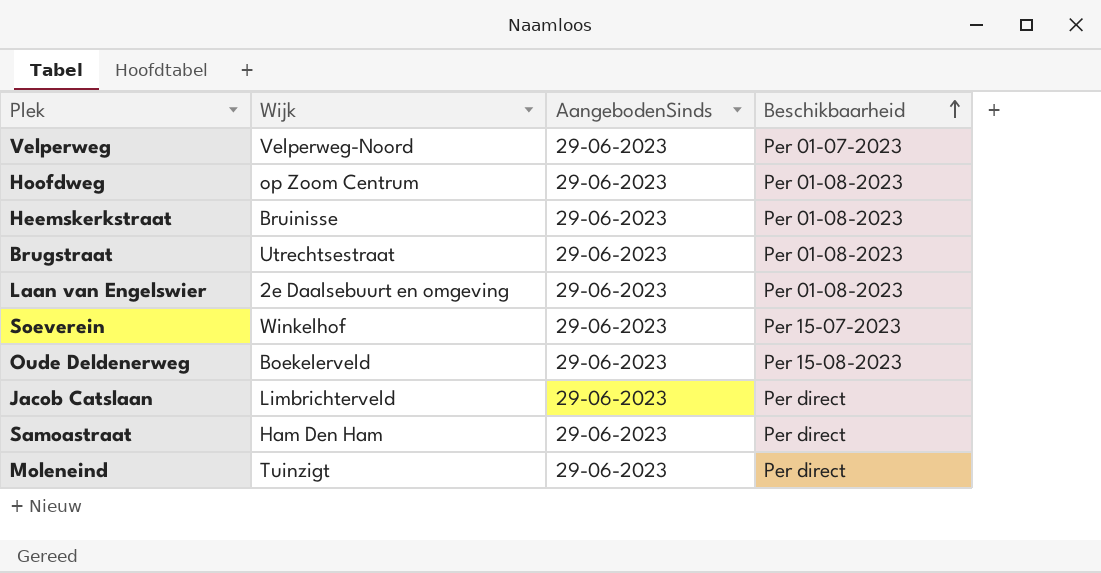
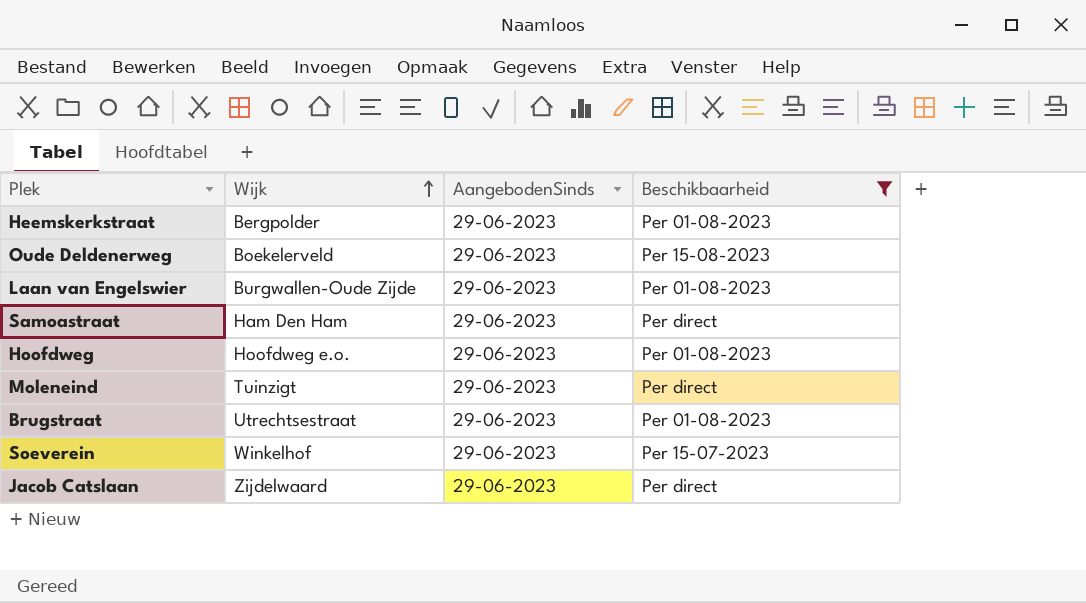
filter: none -> Beschikbaarheid != Per 01-07-2023
row order: Beschikbaarheid ascending -> Wijk ascending
Heemskerkstraat | Wijk: Bruinisse -> Bergpolder
Laan van Engelswier | Wijk: 2e Daalsebuurt en omgeving -> Burgwallen-Oude Zijde
Hoofdweg | Wijk: op Zoom Centrum -> Hoofdweg e.o.
Jacob Catslaan | Wijk: Limbrichterveld -> Zijdelwaard

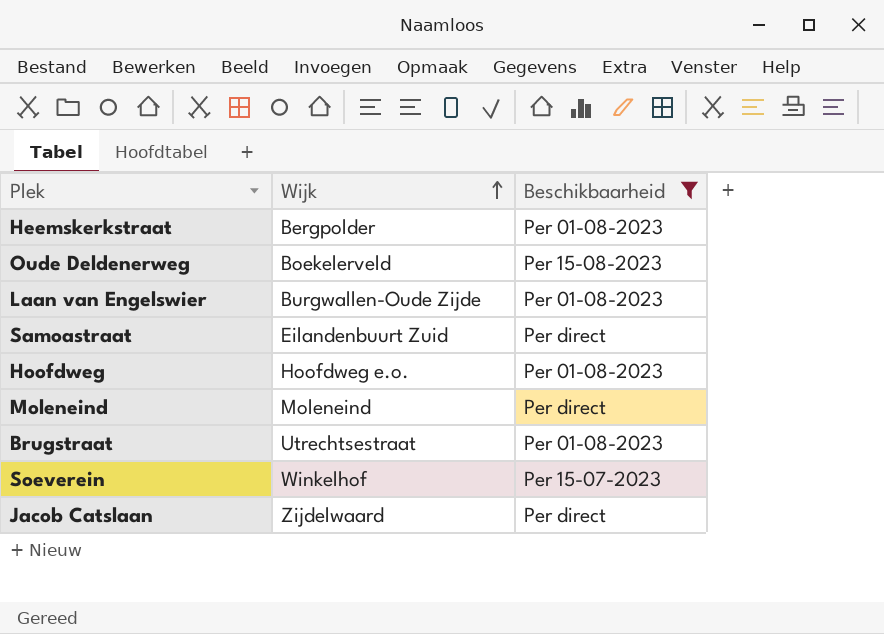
column AangebodenSinds | position: 3 -> none
Samoastraat | Wijk: Ham Den Ham -> Eilandenbuurt Zuid
Moleneind | Wijk: Tuinzigt -> Moleneind

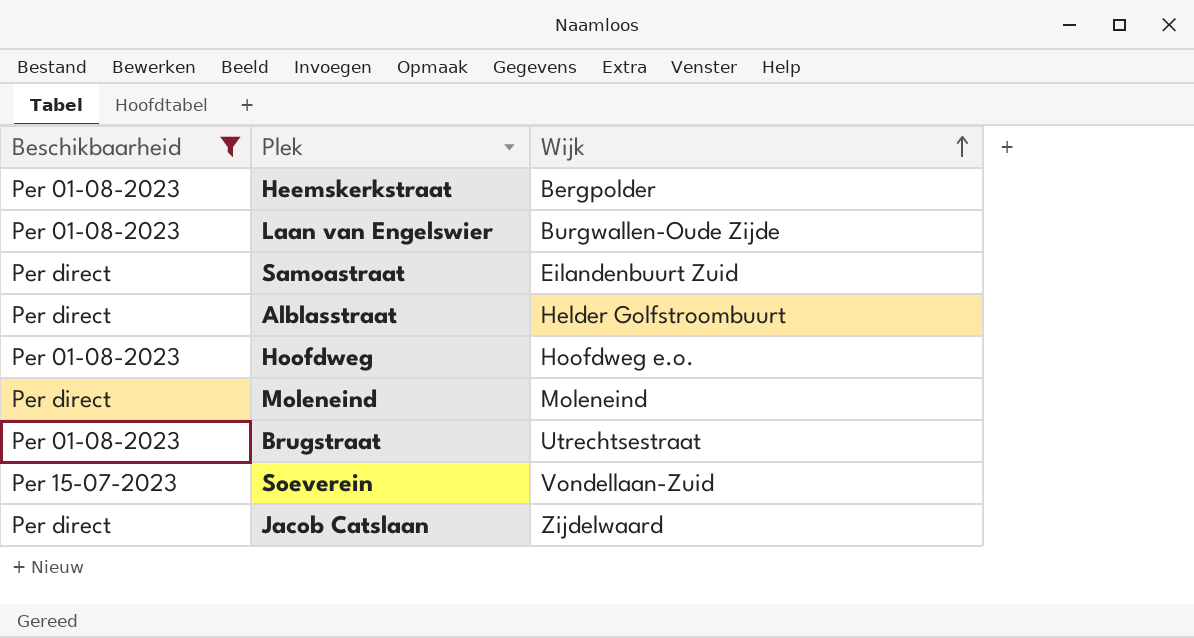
column Beschikbaarheid | position: 3 -> 1
row Oude Deldenerweg: Boekelerveld | Per 15-08-2023 -> none
row Alblasstraat: none -> Per direct | Helder Golfstroombuurt
Soeverein | Wijk: Winkelhof -> Vondellaan-Zuid

